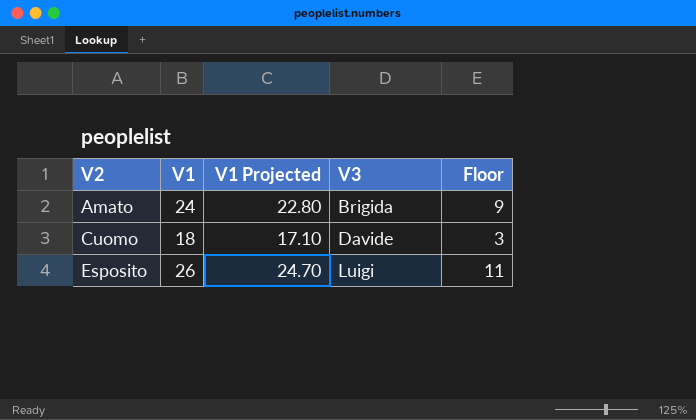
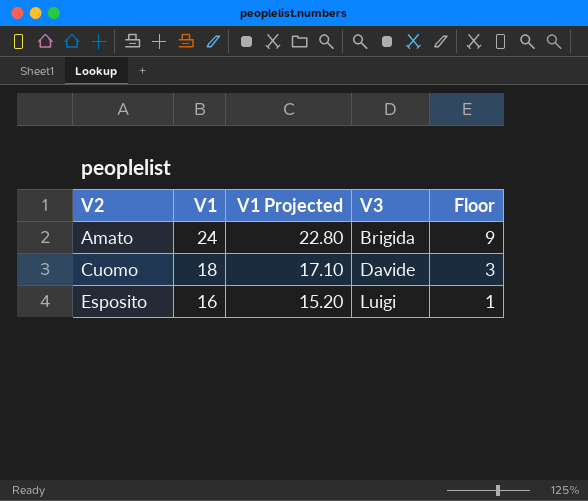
Esposito | V1: 26 -> 16
Esposito | V1 Projected: 24.70 -> 15.20
Esposito | Floor: 11 -> 1

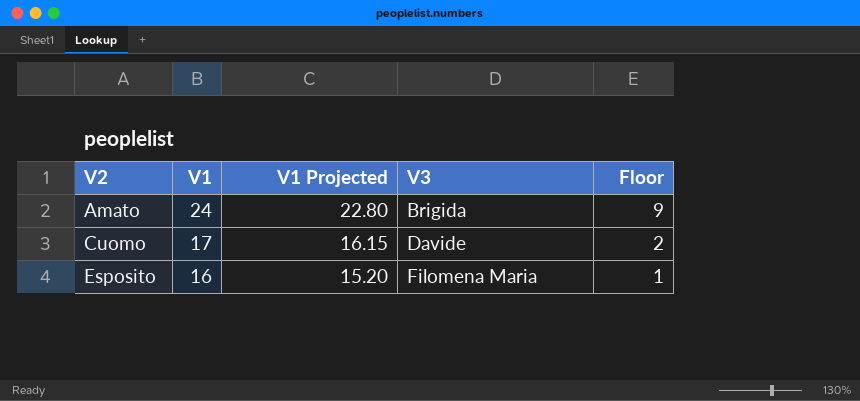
Cuomo | V1: 18 -> 17
Cuomo | V1 Projected: 17.10 -> 16.15
Cuomo | Floor: 3 -> 2
Esposito | V3: Luigi -> Filomena Maria

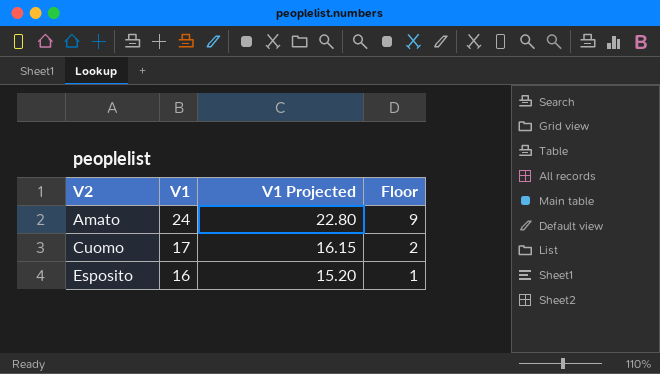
column V3 | position: 4 -> none

